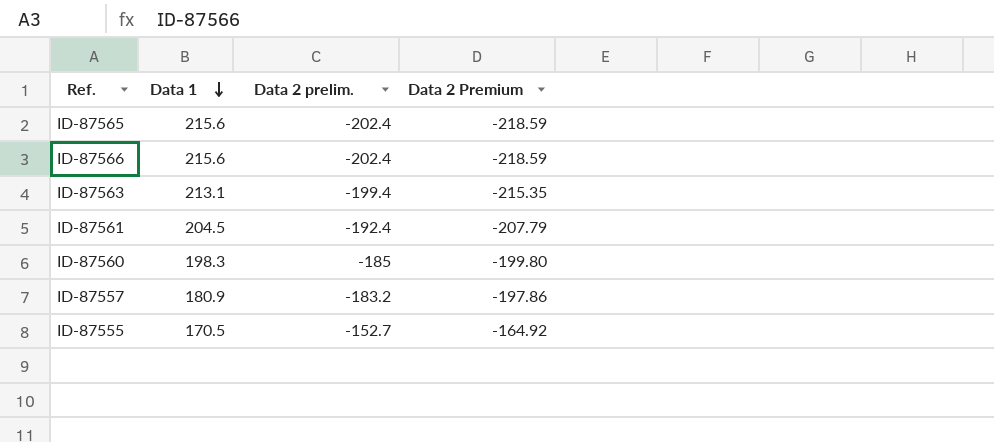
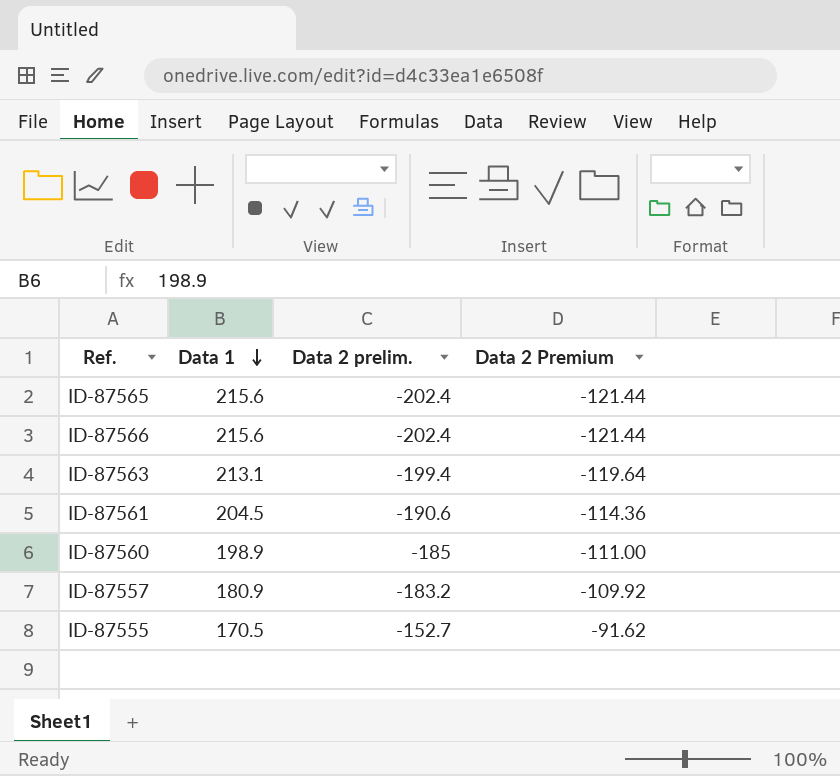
column Data 2 Premium | formula: [Data 2 prelim.] * 1.08 -> [Data 2 prelim.] * 0.6
ID-87561 | Data 2 prelim.: -192.4 -> -190.6
ID-87560 | Data 1: 198.3 -> 198.9

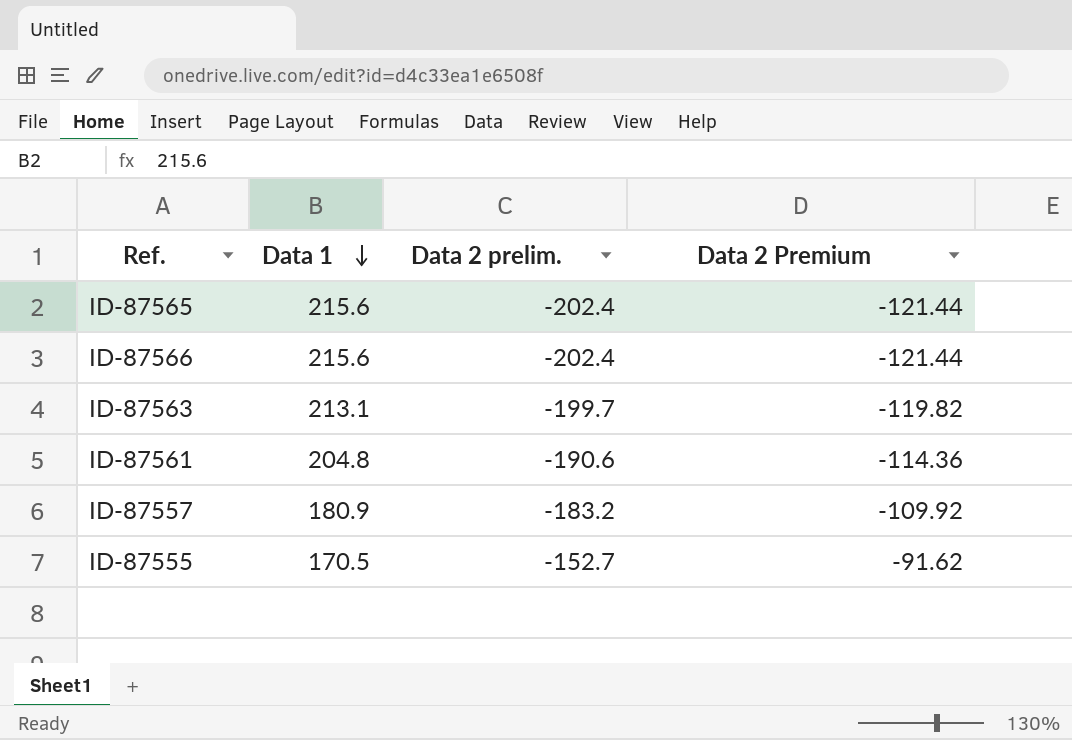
row ID-87560: 198.9 | -185 | -111.00 -> none
ID-87563 | Data 2 prelim.: -199.4 -> -199.7
ID-87563 | Data 2 Premium: -119.64 -> -119.82
ID-87561 | Data 1: 204.5 -> 204.8

